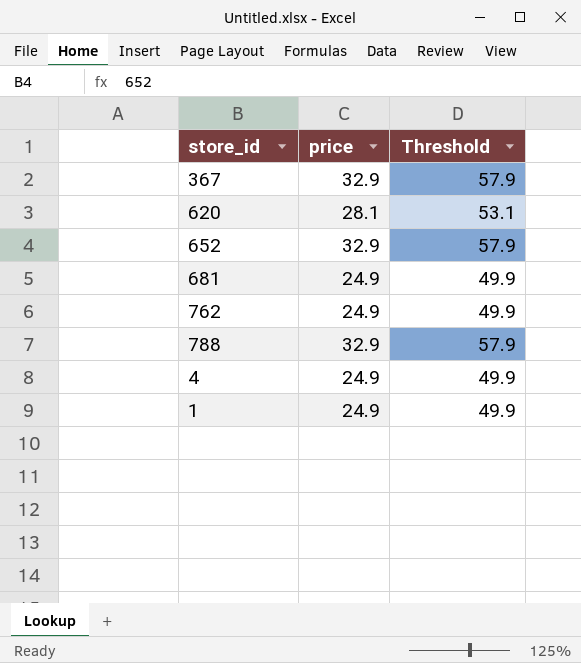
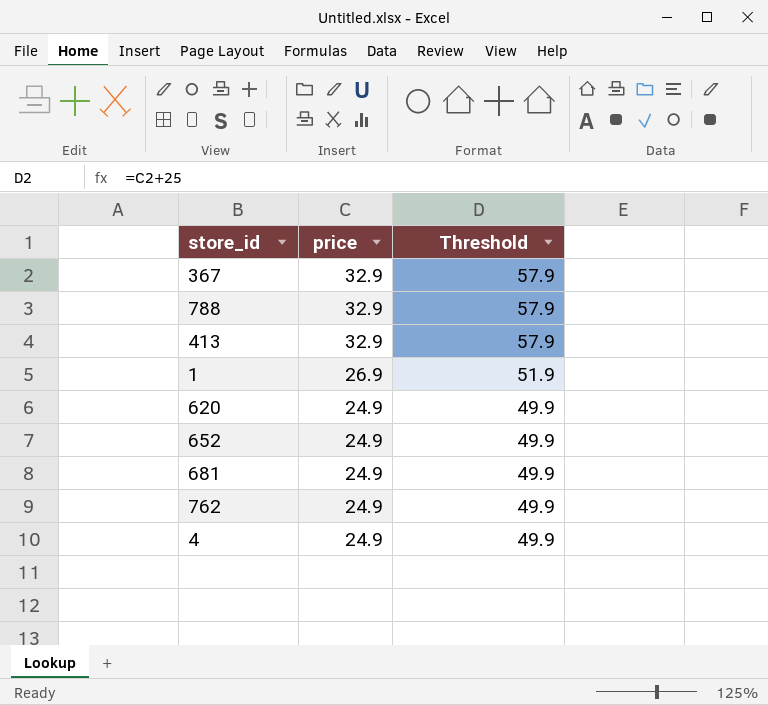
row order: none -> price descending
row 413: none -> 32.9 | 57.9
1 | price: 24.9 -> 26.9
1 | Threshold: 49.9 -> 51.9
620 | price: 28.1 -> 24.9
620 | Threshold: 53.1 -> 49.9
652 | price: 32.9 -> 24.9
652 | Threshold: 57.9 -> 49.9

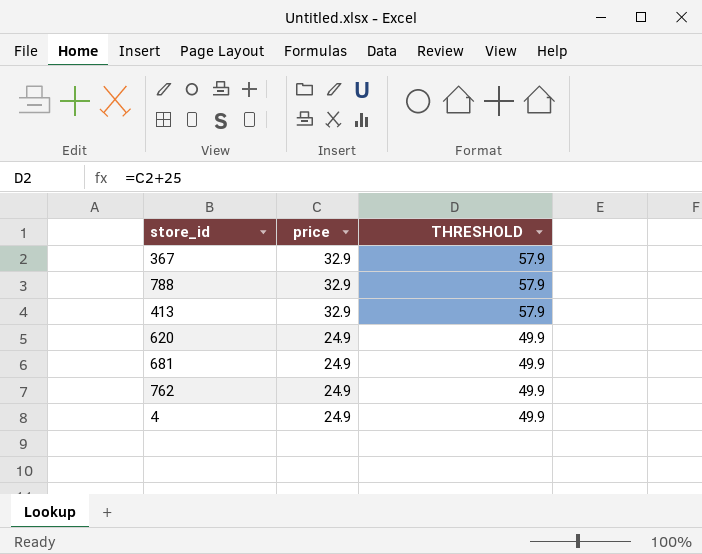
column name: Threshold -> THRESHOLD
row 1: 26.9 | 51.9 -> none
row 652: 24.9 | 49.9 -> none

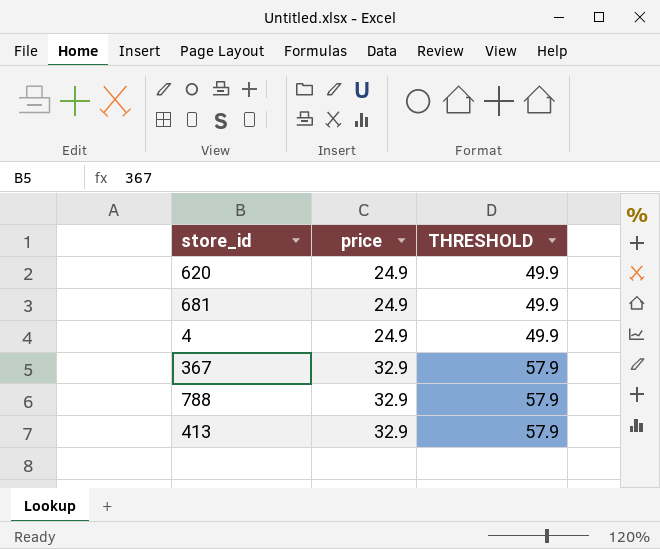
row order: price descending -> price ascending
row 762: 24.9 | 49.9 -> none

